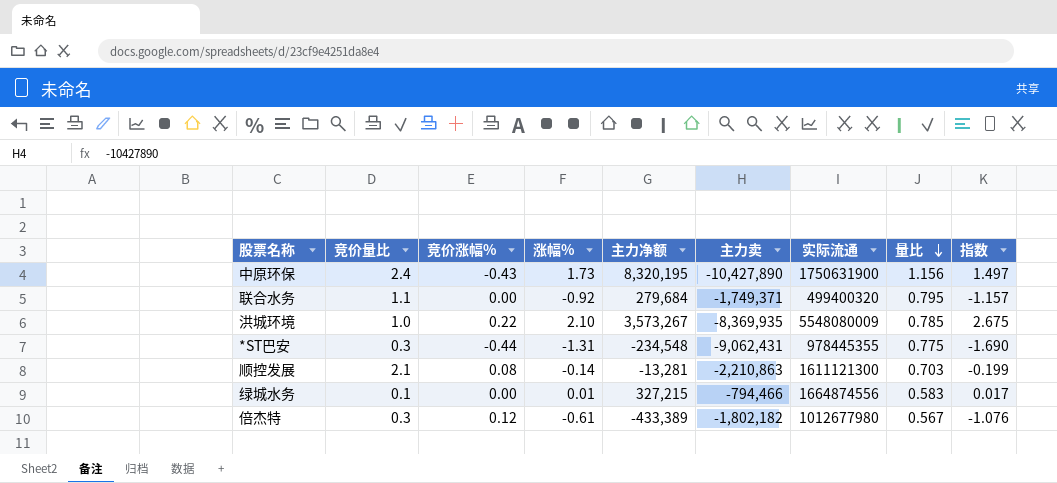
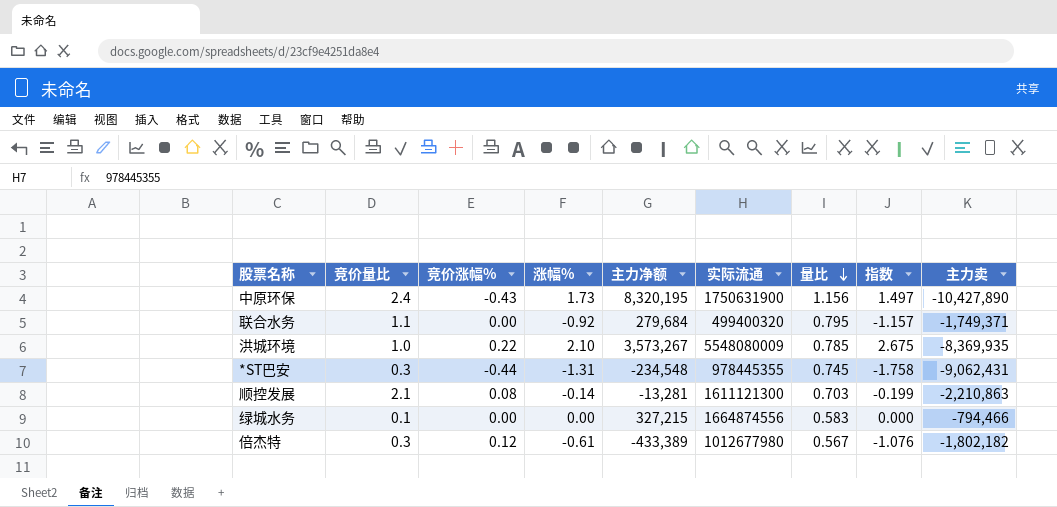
column 主力卖 | position: 6 -> 9
*ST巴安 | 量比: 0.775 -> 0.745
*ST巴安 | 指数: -1.690 -> -1.758
绿城水务 | 涨幅%: 0.01 -> 0.00
绿城水务 | 指数: 0.017 -> 0.000

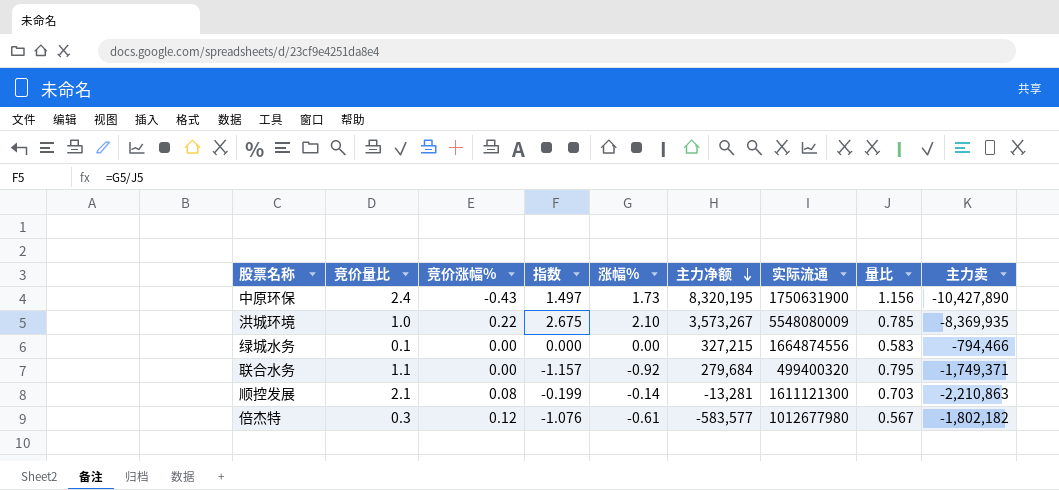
row order: 量比 descending -> 主力净额 descending
column 指数 | position: 8 -> 4
row *ST巴安: 0.3 | -0.44 | -1.31 | -234,548 | 978445355 | 0.745 | -1.758 | -9,062,431 -> none
倍杰特 | 主力净额: -433,389 -> -583,577

